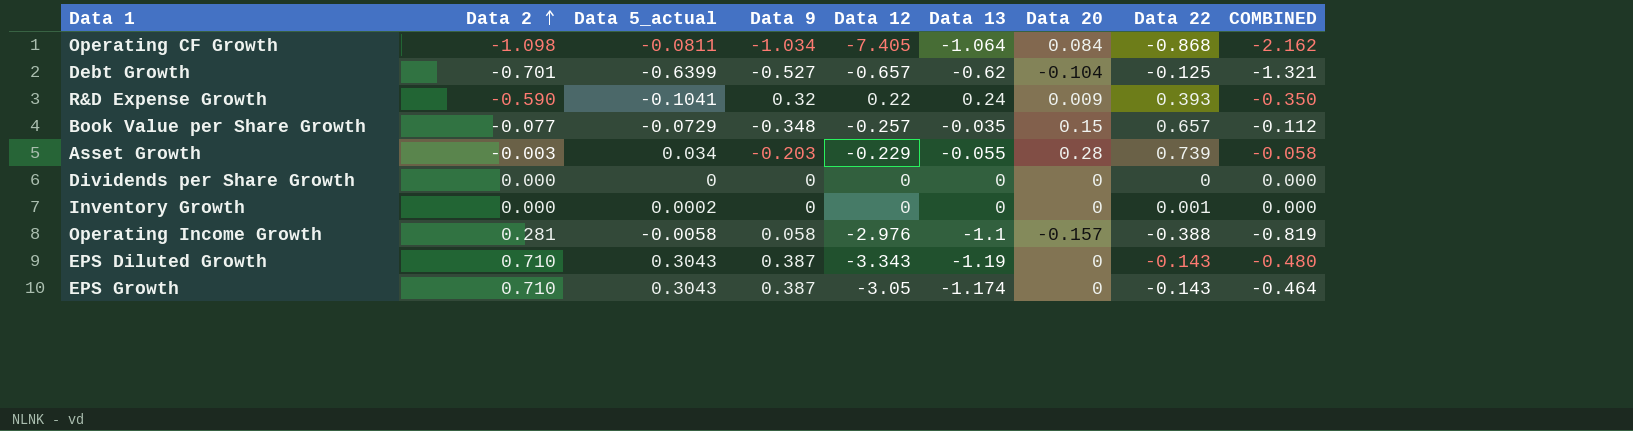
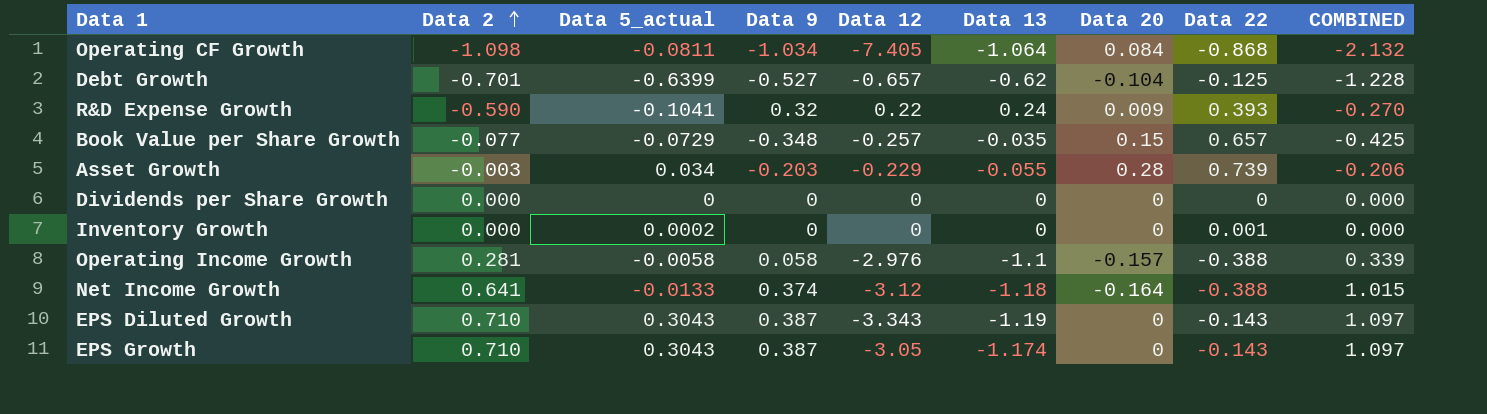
column COMBINED | formula: [Data 2] + [Data 13] -> [Data 2] + [Data 9]
row Net Income Growth: none -> 0.641 | -0.0133 | 0.374 | -3.12 | -1.18 | -0.164 | -0.388 | 1.015

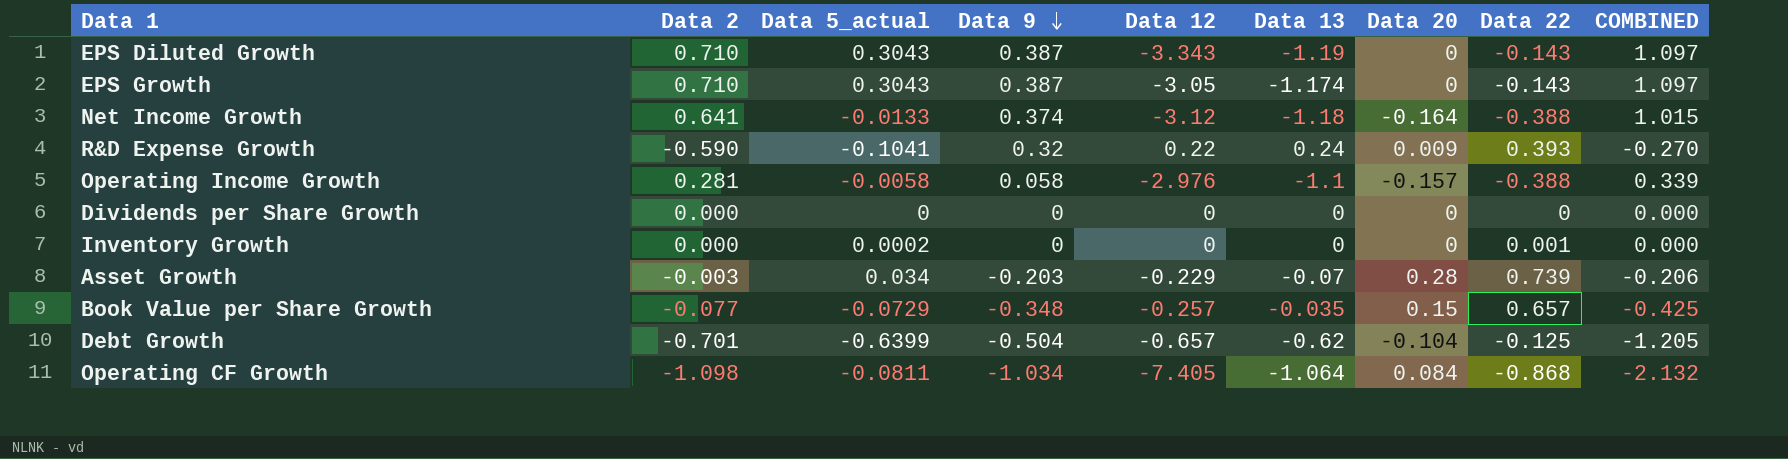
row order: Data 2 ascending -> Data 9 descending
Asset Growth | Data 13: -0.055 -> -0.07
Debt Growth | Data 9: -0.527 -> -0.504
Debt Growth | COMBINED: -1.228 -> -1.205

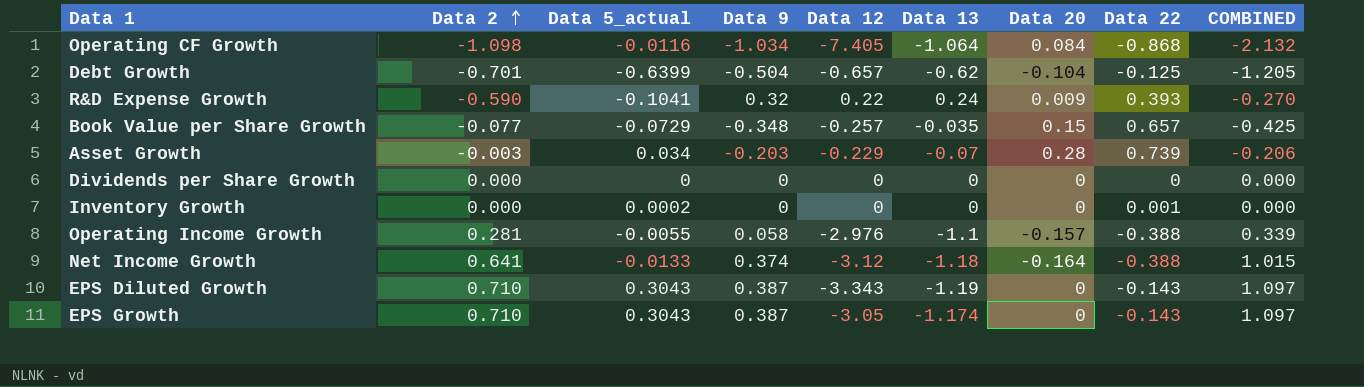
row order: Data 9 descending -> Data 2 ascending
Operating CF Growth | Data 5_actual: -0.0811 -> -0.0116
Operating Income Growth | Data 5_actual: -0.0058 -> -0.0055

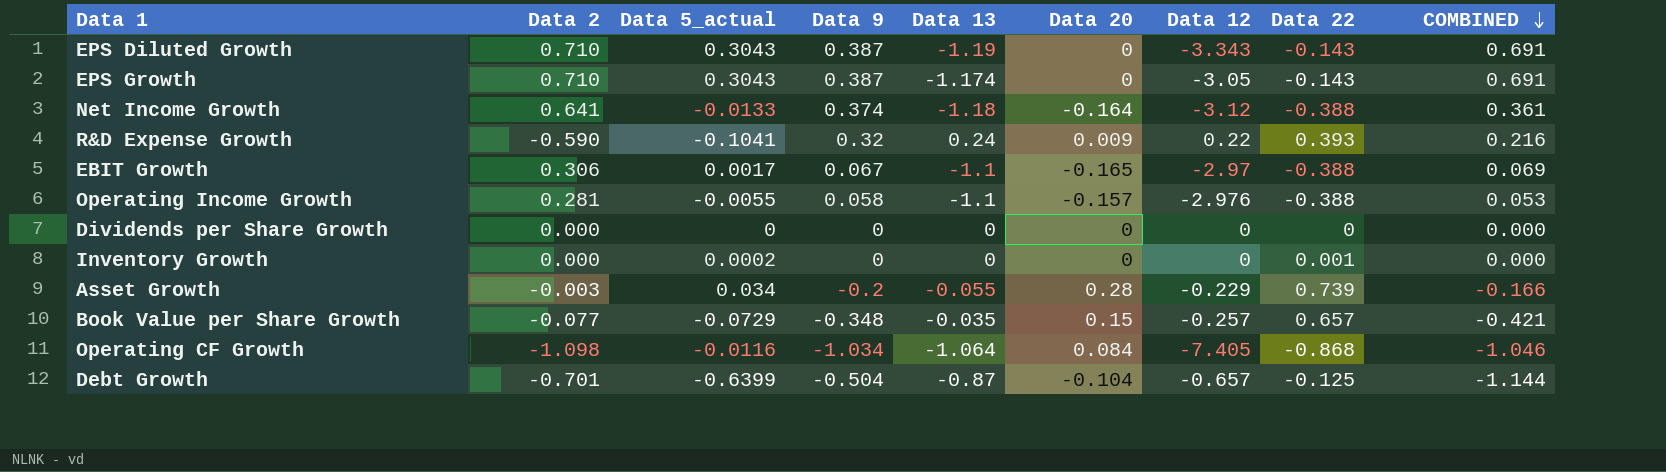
row order: Data 2 ascending -> COMBINED descending
column Data 12 | position: 5 -> 7
column COMBINED | formula: [Data 2] + [Data 9] -> [Data 5_actual] + [Data 9]
row EBIT Growth: none -> 0.306 | 0.0017 | 0.067 | -1.1 | -0.165 | -2.97 | -0.388 | 0.069
Asset Growth | Data 9: -0.203 -> -0.2
Asset Growth | Data 13: -0.07 -> -0.055
Debt Growth | Data 13: -0.62 -> -0.87

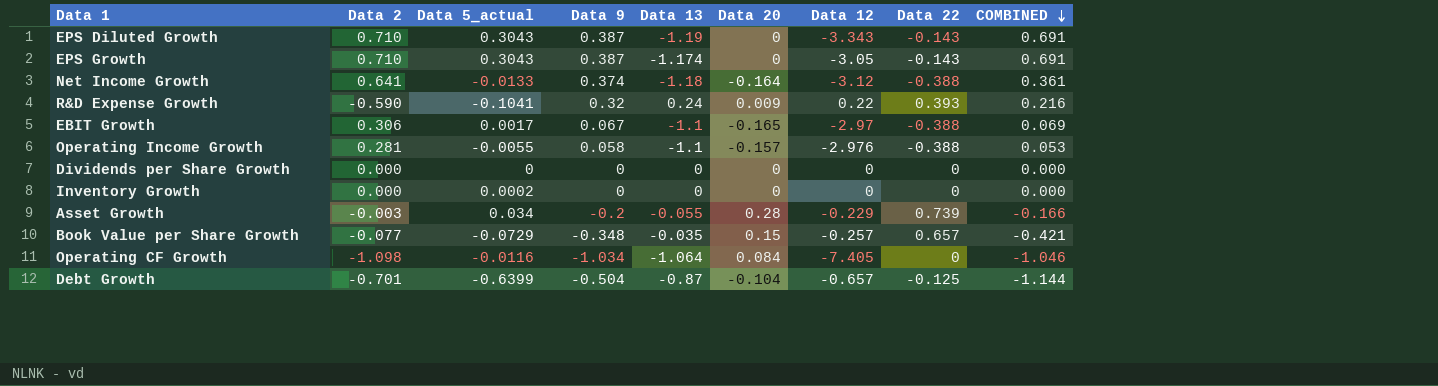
Inventory Growth | Data 22: 0.001 -> 0
Operating CF Growth | Data 22: -0.868 -> 0

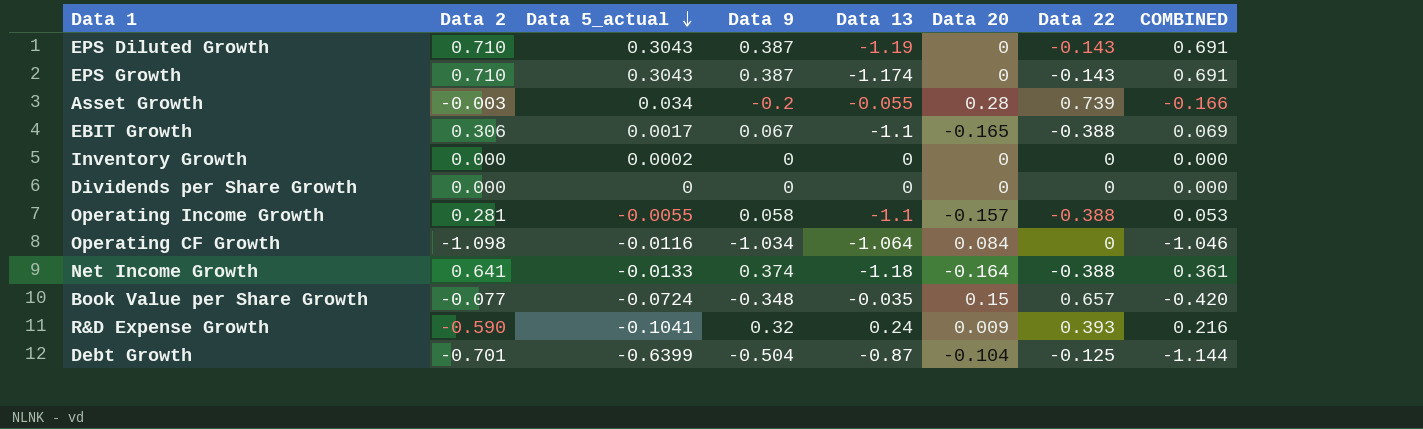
row order: COMBINED descending -> Data 5_actual descending
column Data 12 | position: 7 -> none
Book Value per Share Growth | Data 5_actual: -0.0729 -> -0.0724
Book Value per Share Growth | COMBINED: -0.421 -> -0.420

